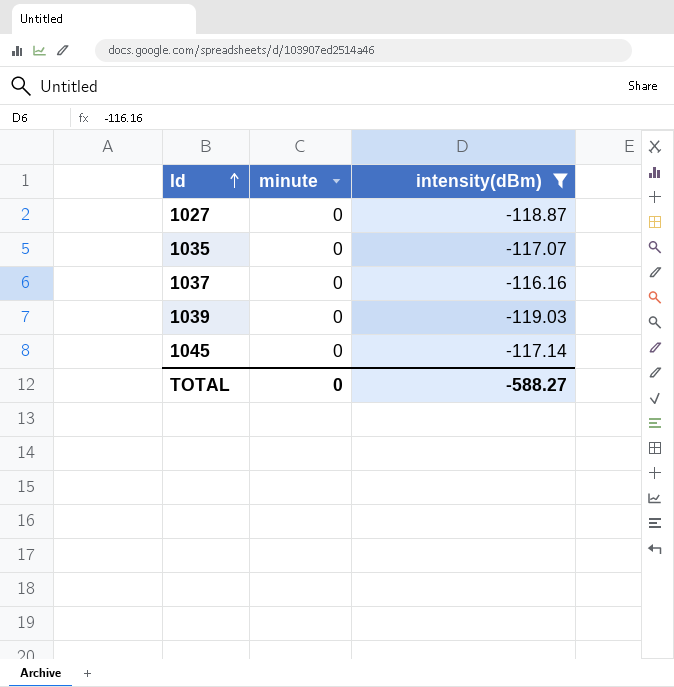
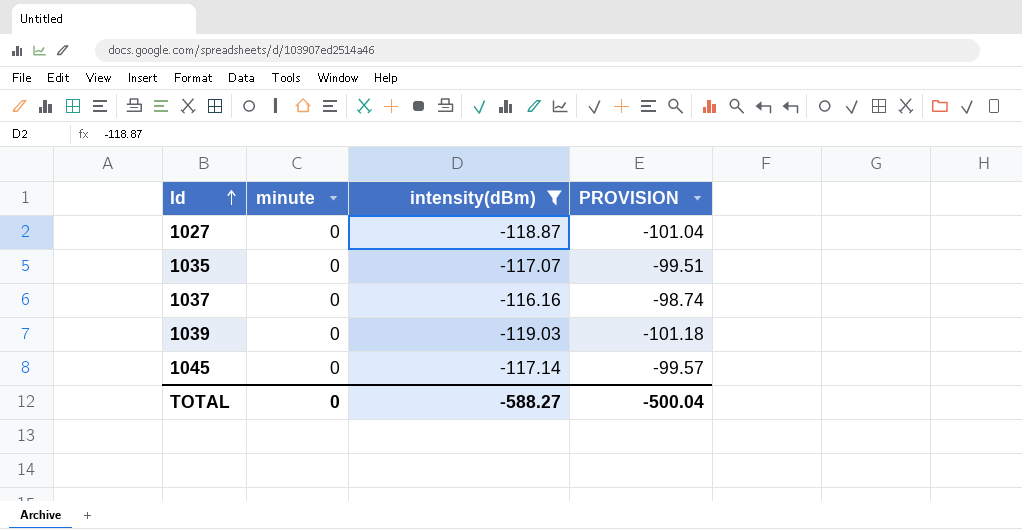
column PROVISION | formula: none -> [intensity(dBm)] * 0.85

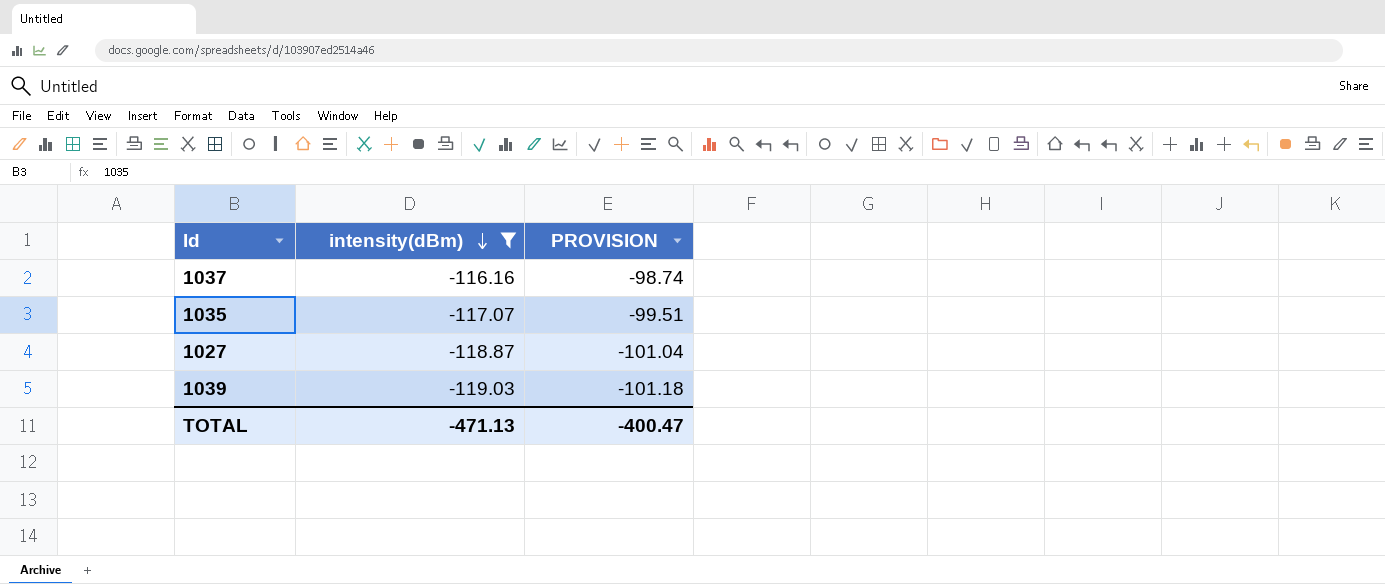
row order: Id ascending -> intensity(dBm) descending
column minute | position: 2 -> none
row 1045: 0 | -117.14 | -99.57 -> none
TOTAL | intensity(dBm): -588.27 -> -471.13
TOTAL | PROVISION: -500.04 -> -400.47

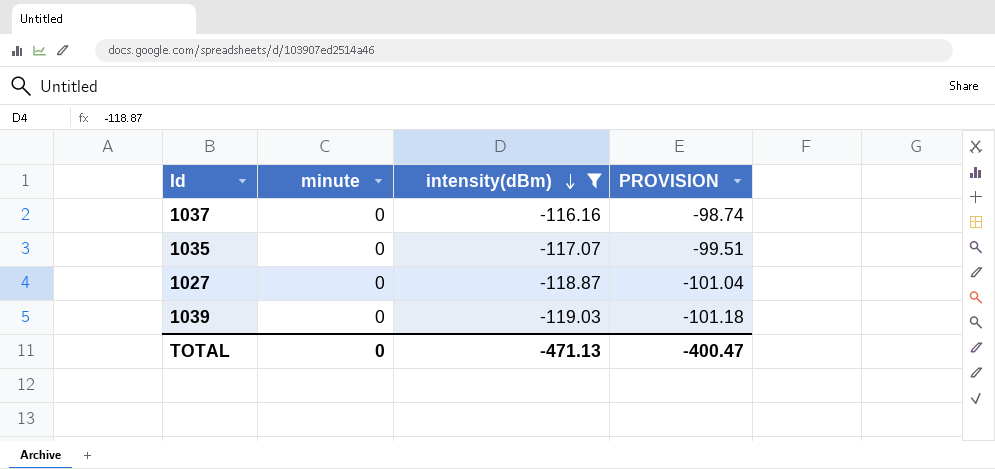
column minute | position: none -> 2

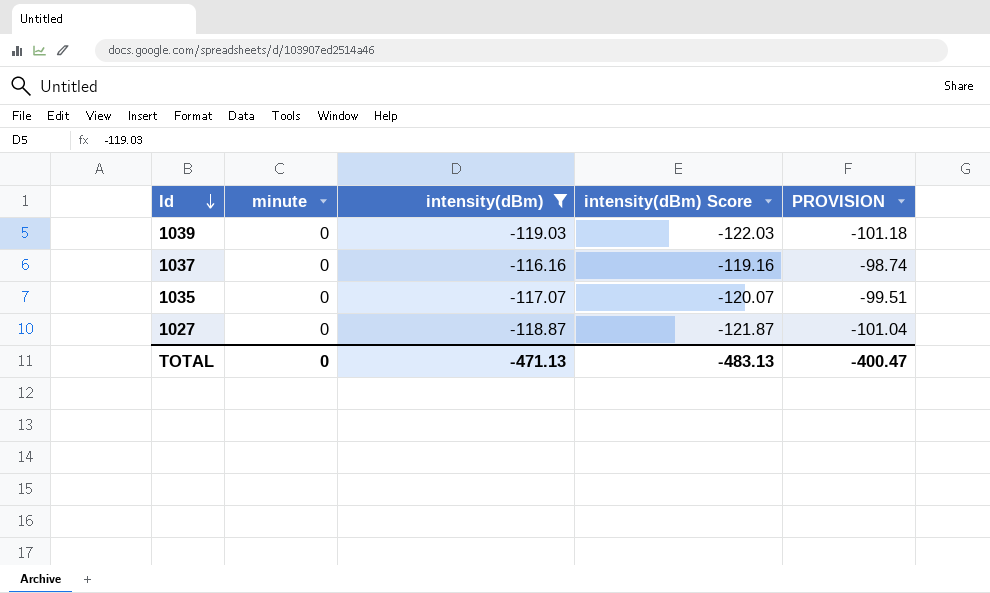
row order: intensity(dBm) descending -> Id descending
column intensity(dBm) Score | formula: none -> [intensity(dBm)] - 3

